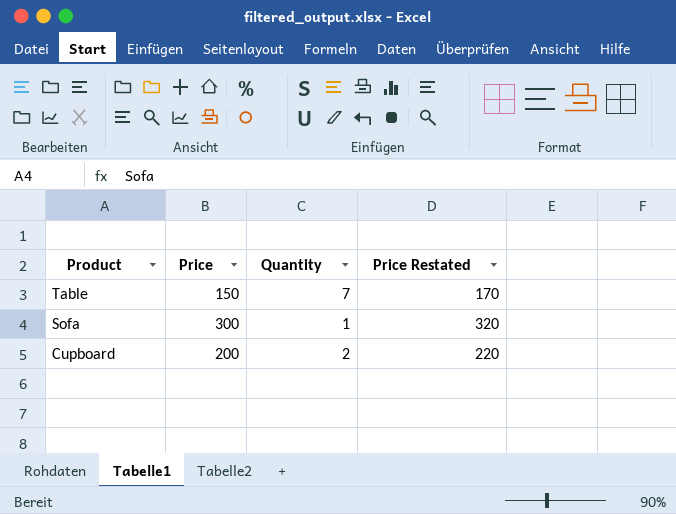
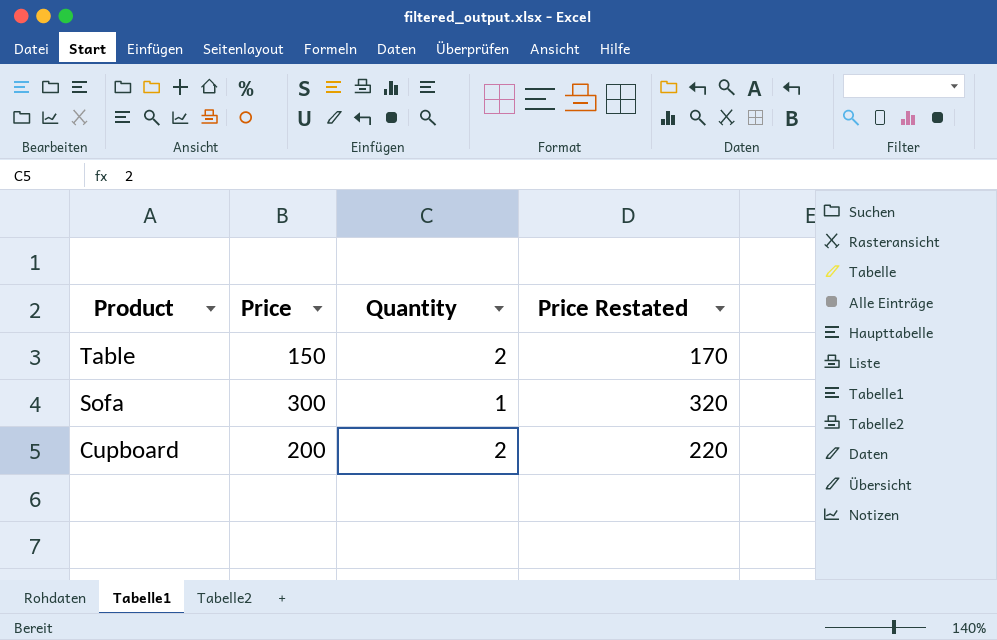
Table | Quantity: 7 -> 2

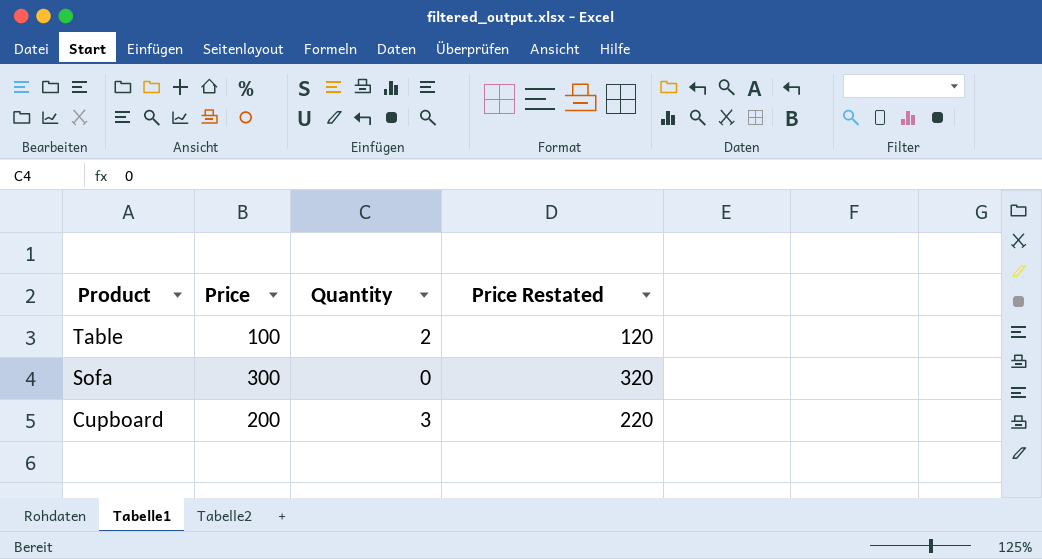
Table | Price: 150 -> 100
Table | Price Restated: 170 -> 120
Sofa | Quantity: 1 -> 0
Cupboard | Quantity: 2 -> 3

